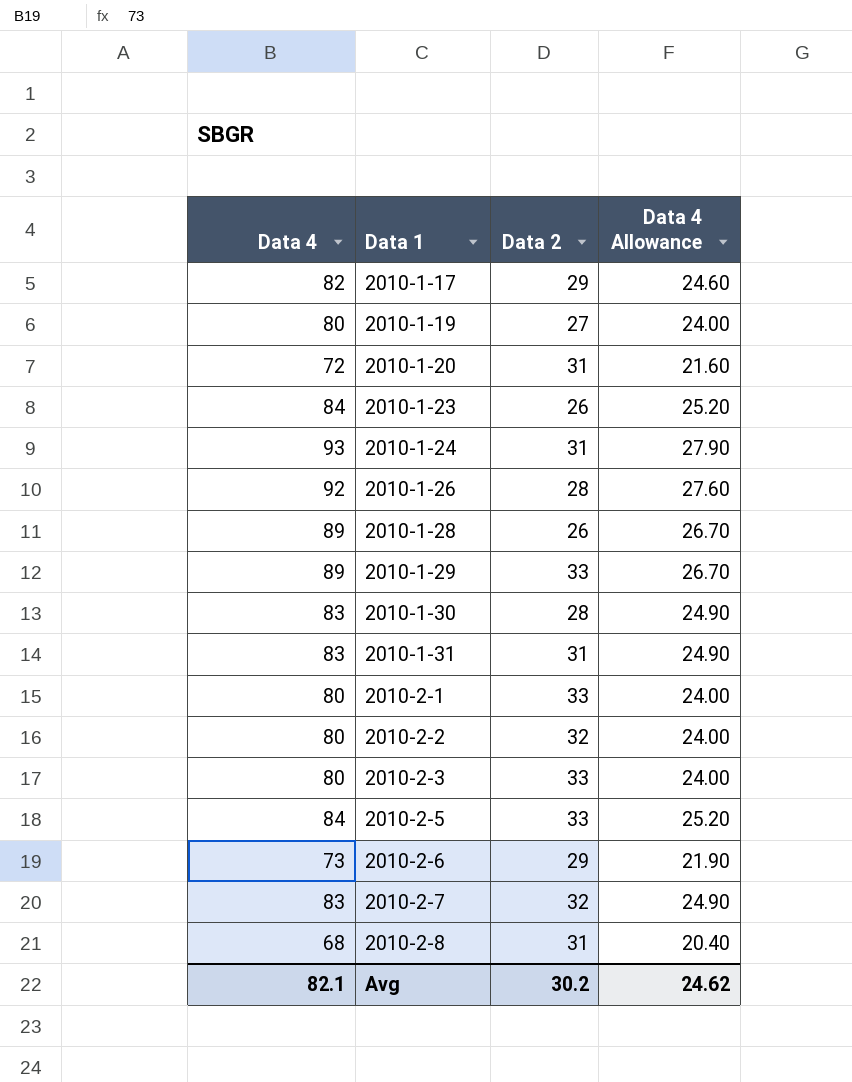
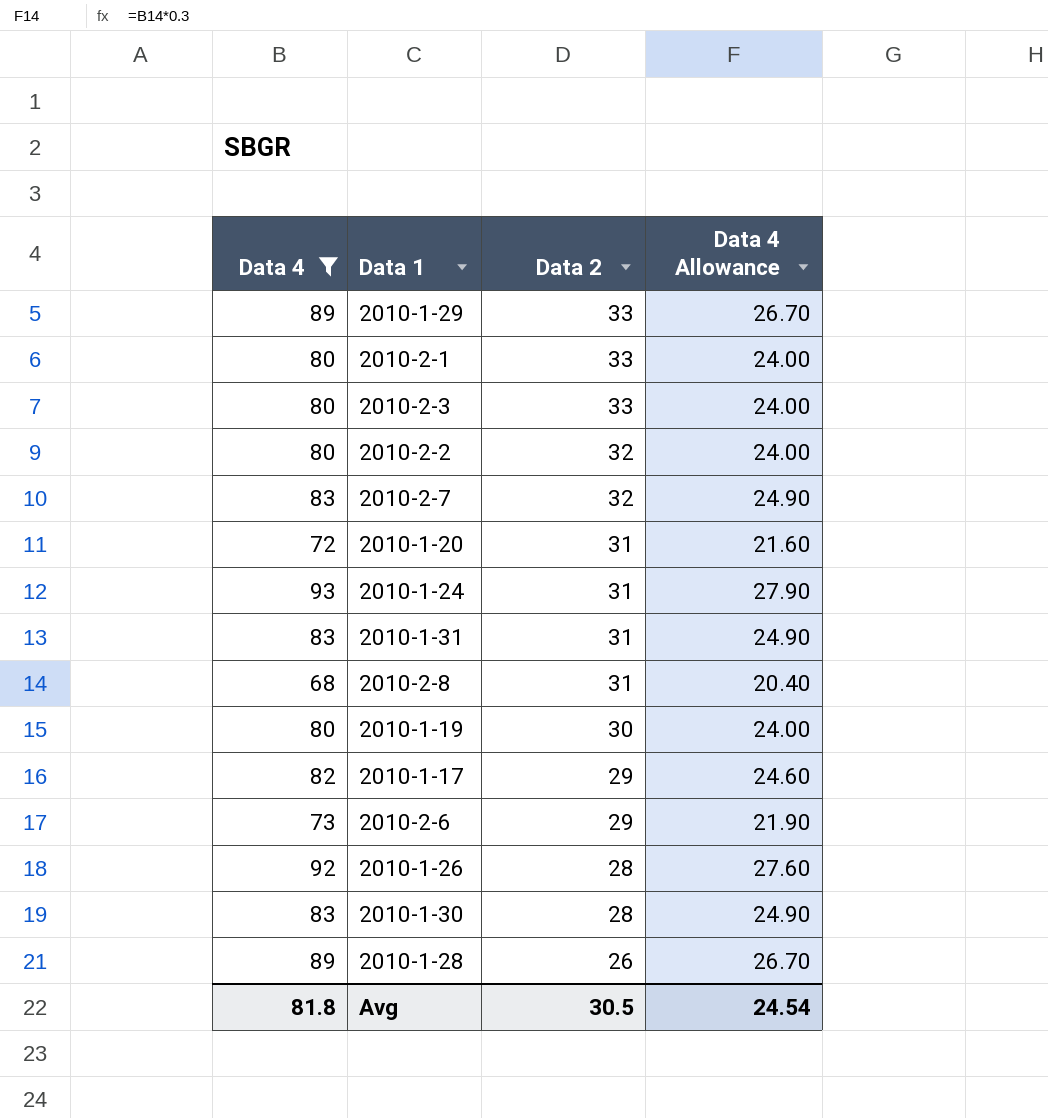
filter: none -> Data 4 != 84
row order: Data 1 ascending -> Data 2 descending
2010-1-19 | Data 2: 27 -> 30
Avg | Data 4: 82.1 -> 81.8
Avg | Data 2: 30.2 -> 30.5
Avg | Data 4 Allowance: 24.62 -> 24.54

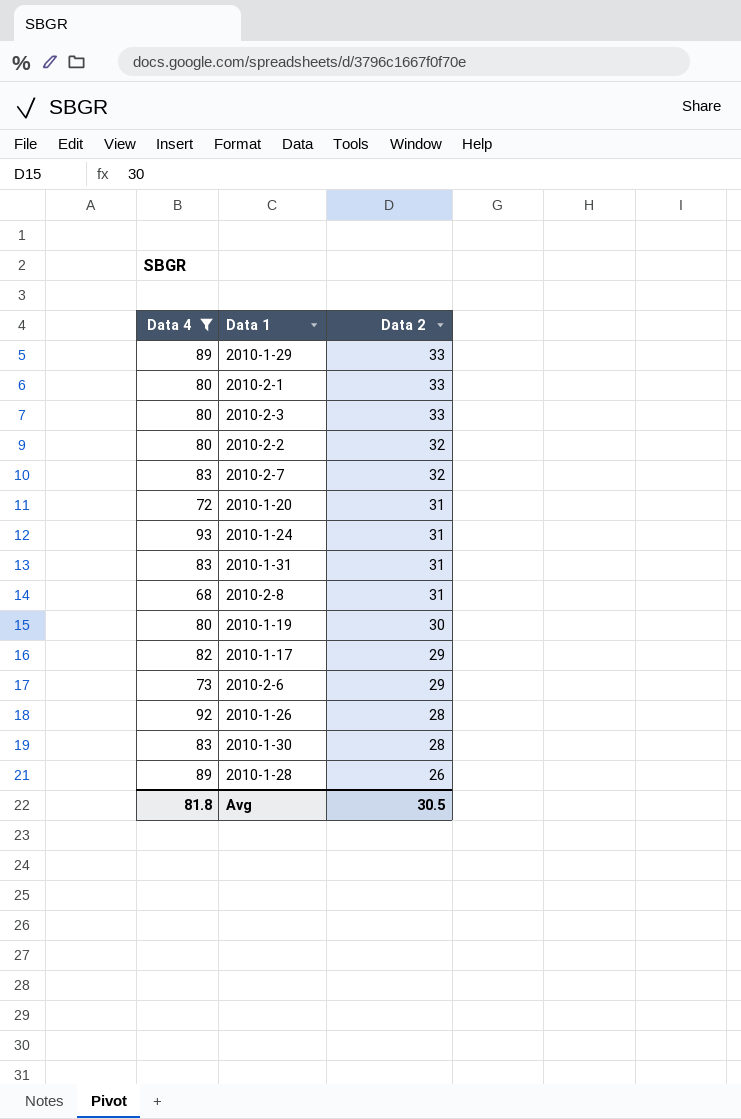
column Data 4 Allowance | formula: [Data 4] * 0.3 -> none

